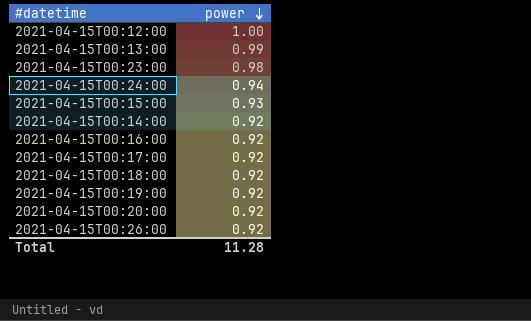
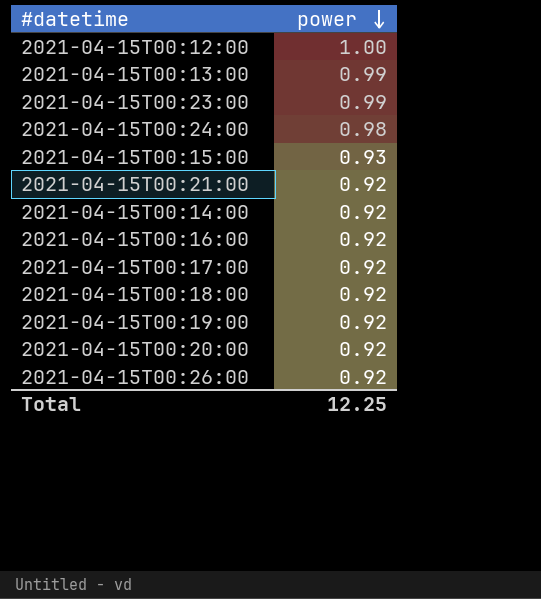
2021-04-15T00:23:00 | power: 0.98 -> 0.99
2021-04-15T00:24:00 | power: 0.94 -> 0.98
row 2021-04-15T00:21:00: none -> 0.92
Total | power: 11.28 -> 12.25

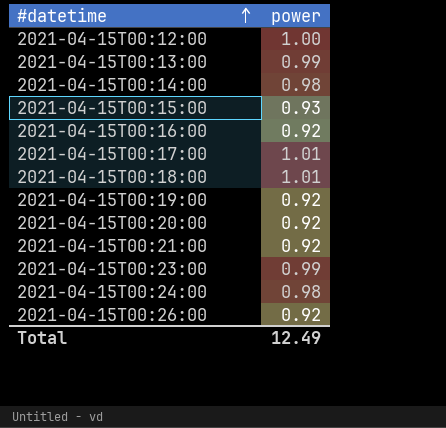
row order: power descending -> #datetime ascending
2021-04-15T00:14:00 | power: 0.92 -> 0.98
2021-04-15T00:17:00 | power: 0.92 -> 1.01
2021-04-15T00:18:00 | power: 0.92 -> 1.01
Total | power: 12.25 -> 12.49

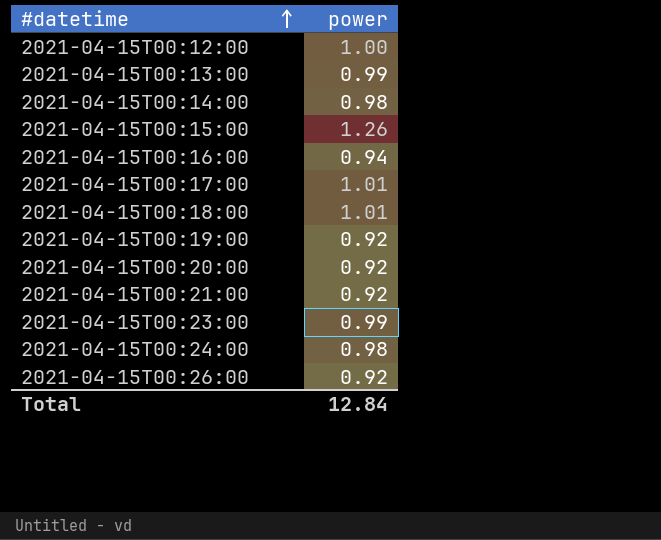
2021-04-15T00:15:00 | power: 0.93 -> 1.26
2021-04-15T00:16:00 | power: 0.92 -> 0.94
Total | power: 12.49 -> 12.84

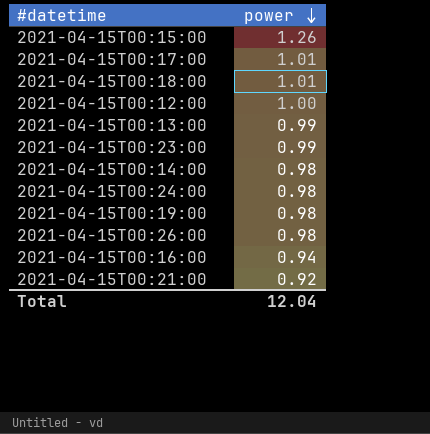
row order: #datetime ascending -> power descending
row 2021-04-15T00:20:00: 0.92 -> none
2021-04-15T00:19:00 | power: 0.92 -> 0.98
2021-04-15T00:26:00 | power: 0.92 -> 0.98
Total | power: 12.84 -> 12.04

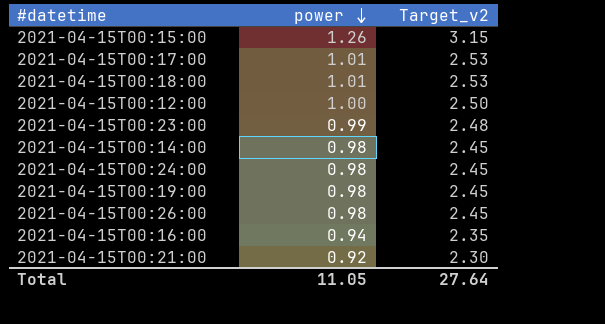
column Target_v2 | formula: none -> [power] * 2.5
row 2021-04-15T00:13:00: 0.99 -> none
Total | power: 12.04 -> 11.05

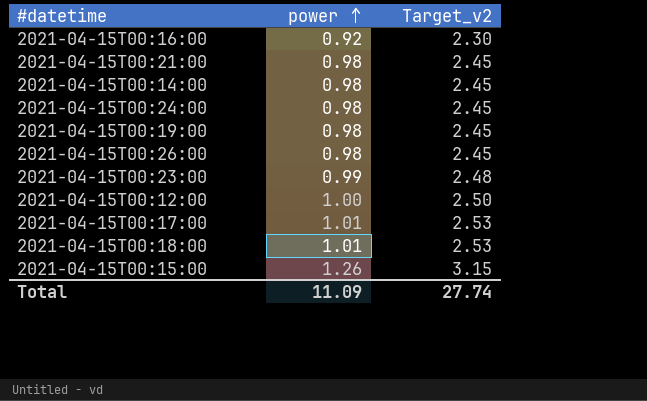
row order: power descending -> power ascending
2021-04-15T00:16:00 | power: 0.94 -> 0.92
2021-04-15T00:16:00 | Target_v2: 2.35 -> 2.30
2021-04-15T00:21:00 | power: 0.92 -> 0.98
2021-04-15T00:21:00 | Target_v2: 2.30 -> 2.45
Total | power: 11.05 -> 11.09
Total | Target_v2: 27.64 -> 27.74

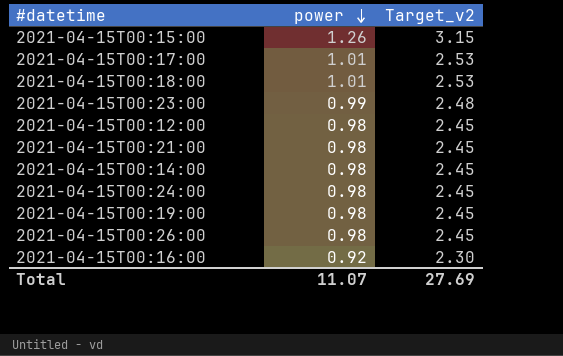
row order: power ascending -> power descending
2021-04-15T00:12:00 | power: 1.00 -> 0.98
2021-04-15T00:12:00 | Target_v2: 2.50 -> 2.45
Total | power: 11.09 -> 11.07
Total | Target_v2: 27.74 -> 27.69

